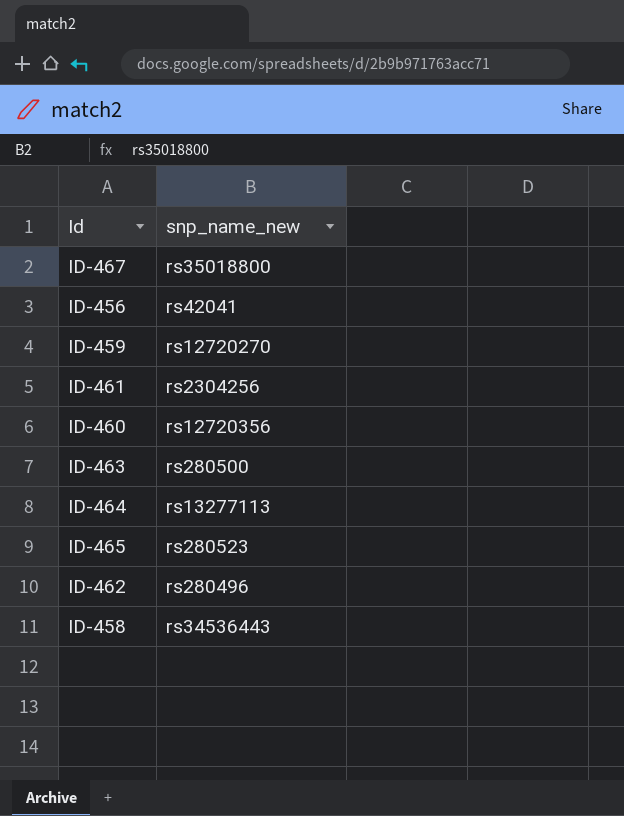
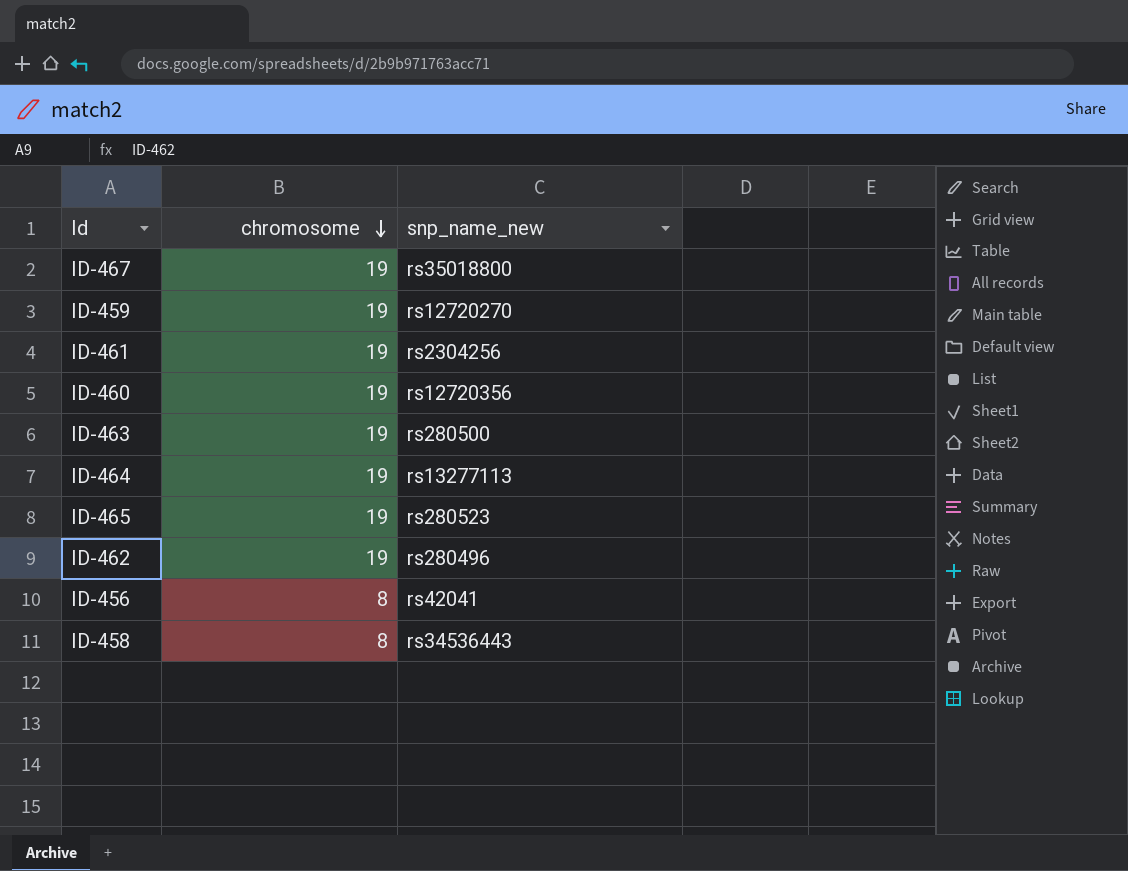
row order: none -> chromosome descending
column chromosome | position: none -> 2

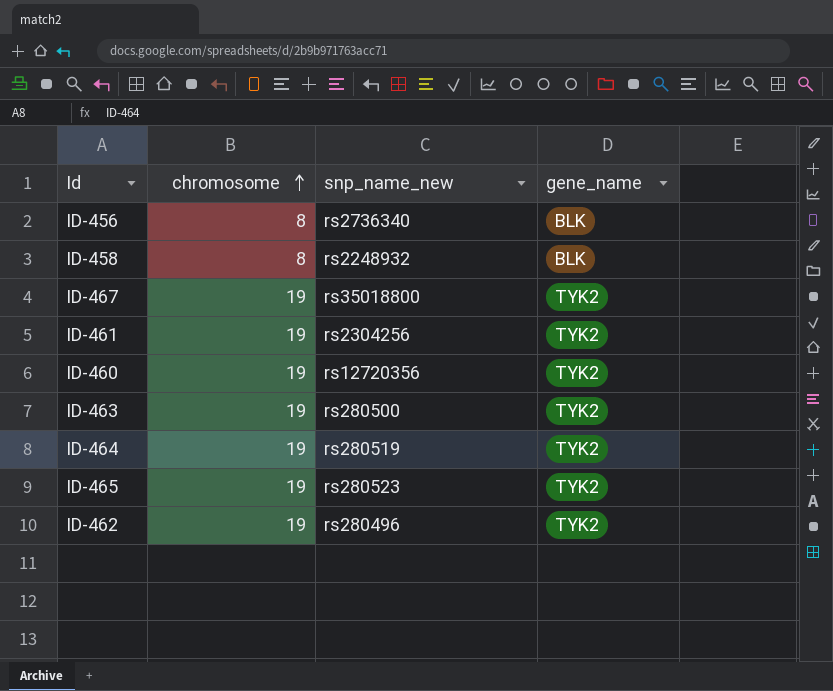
row order: chromosome descending -> chromosome ascending
column gene_name | position: none -> 4
row ID-459: 19 | rs12720270 -> none
ID-456 | snp_name_new: rs42041 -> rs2736340
ID-458 | snp_name_new: rs34536443 -> rs2248932
ID-464 | snp_name_new: rs13277113 -> rs280519

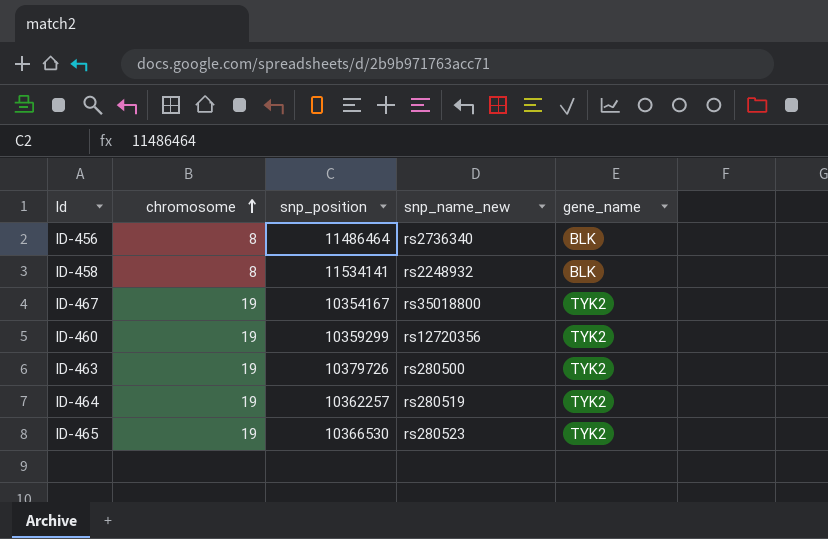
column snp_position | position: none -> 3
row ID-461: 19 | rs2304256 | TYK2 -> none
row ID-462: 19 | rs280496 | TYK2 -> none

